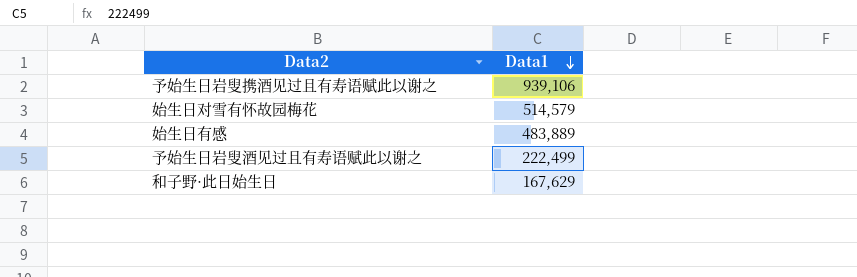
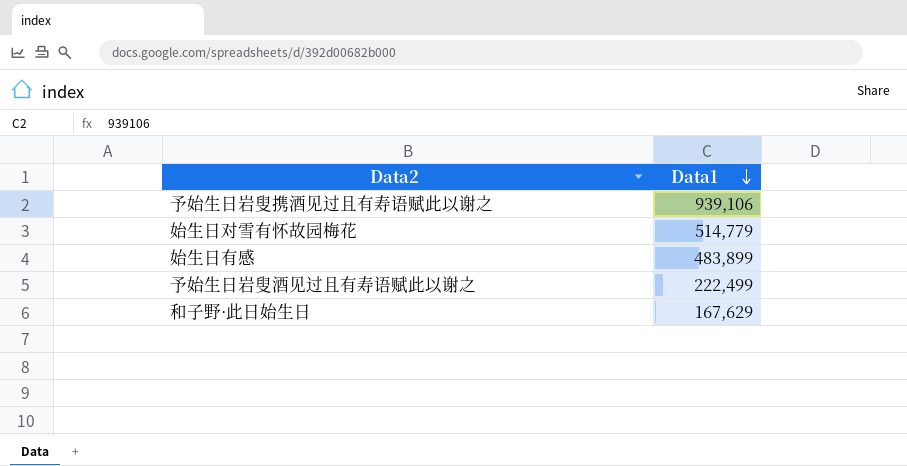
始生日对雪有怀故园梅花 | Data1: 514,579 -> 514,779
始生日有感 | Data1: 483,889 -> 483,899

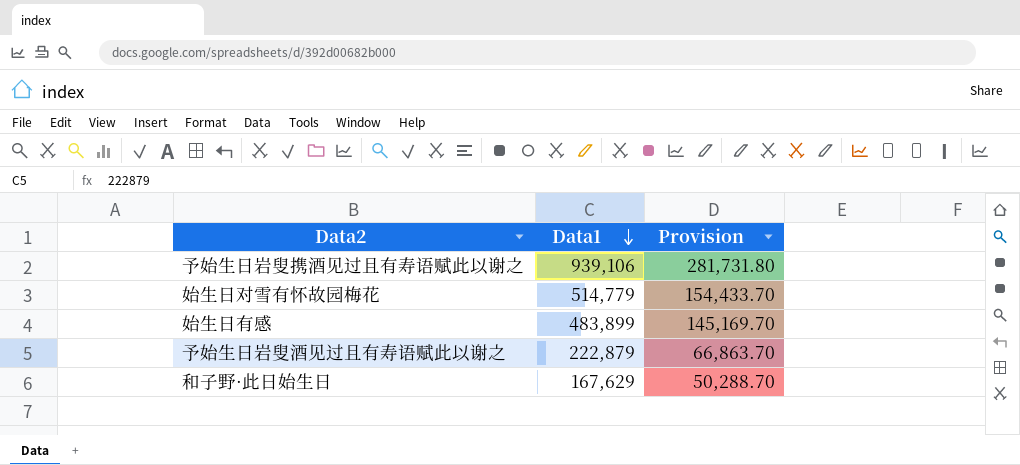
column Provision | formula: none -> [Data1] * 0.3
予始生日岩叟酒见过且有寿语赋此以谢之 | Data1: 222,499 -> 222,879

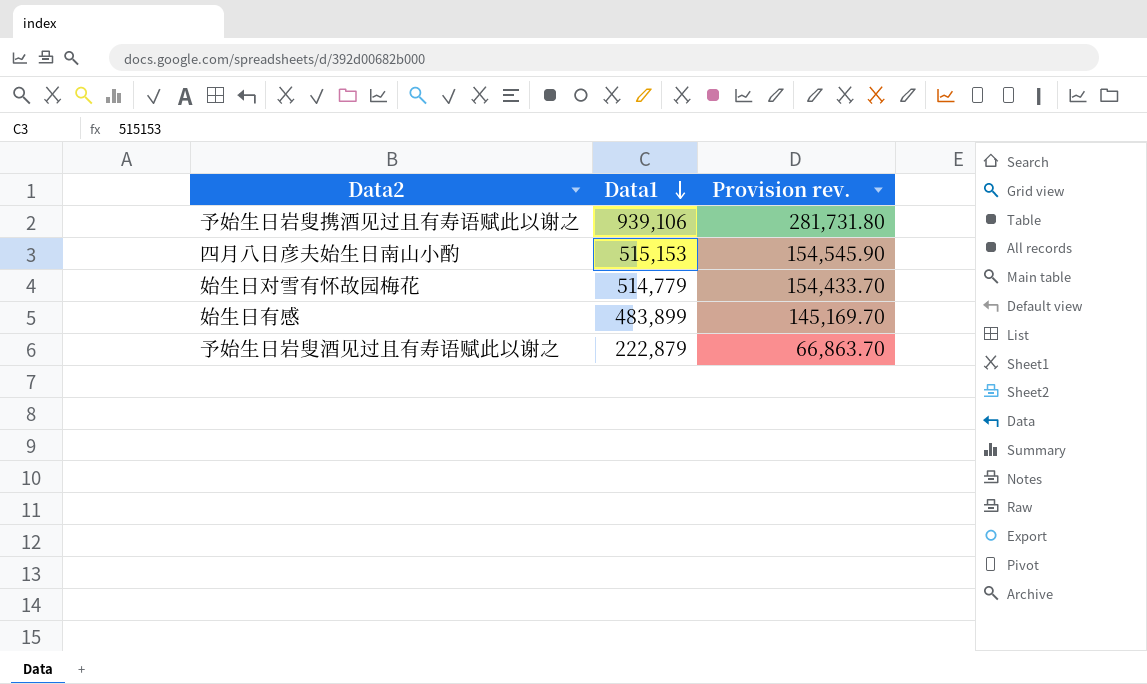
column name: Provision -> Provision rev.
row 和子野·此日始生日: 167,629 | 50,288.70 -> none
row 四月八日彦夫始生日南山小酌: none -> 515,153 | 154,545.90

